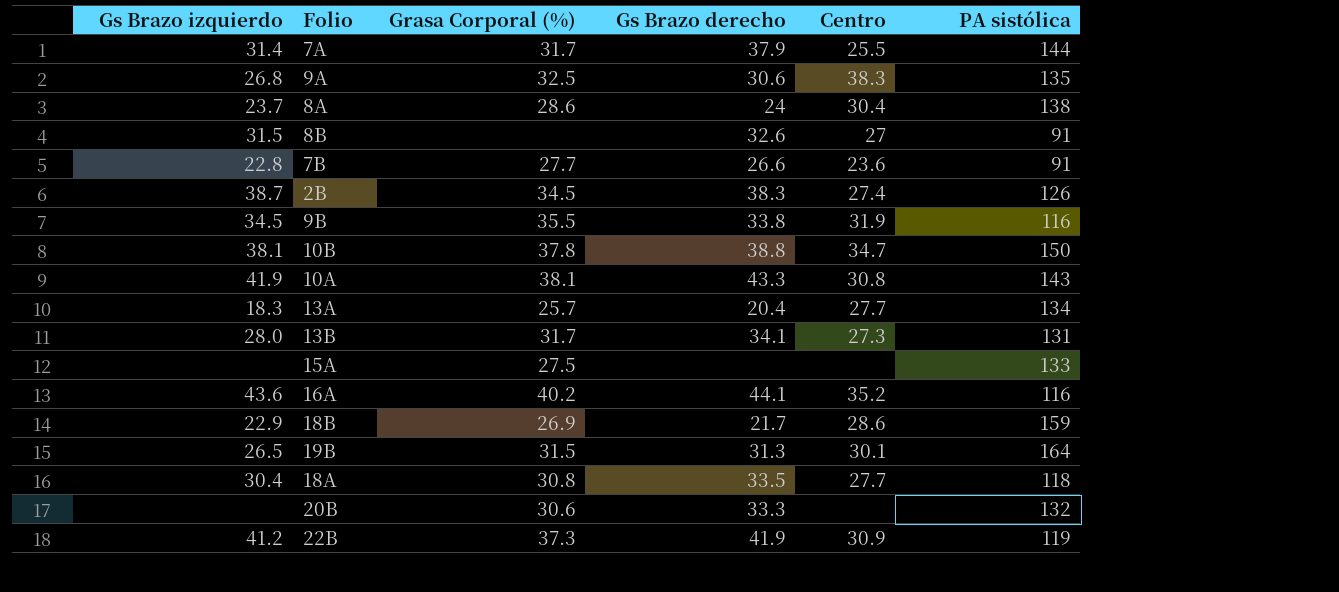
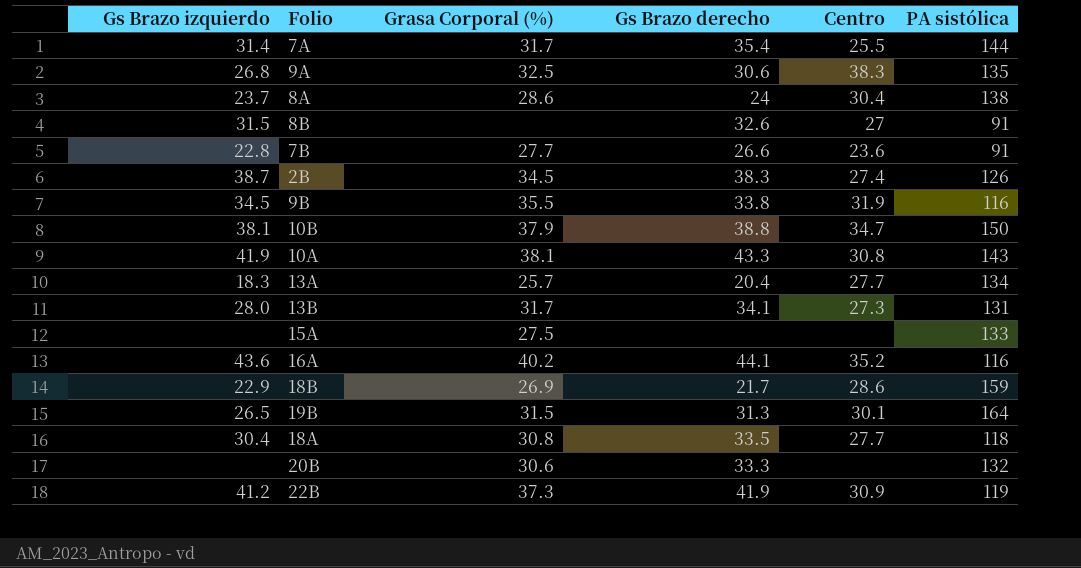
7A | Gs Brazo derecho: 37.9 -> 35.4
10B | Grasa Corporal (%): 37.8 -> 37.9

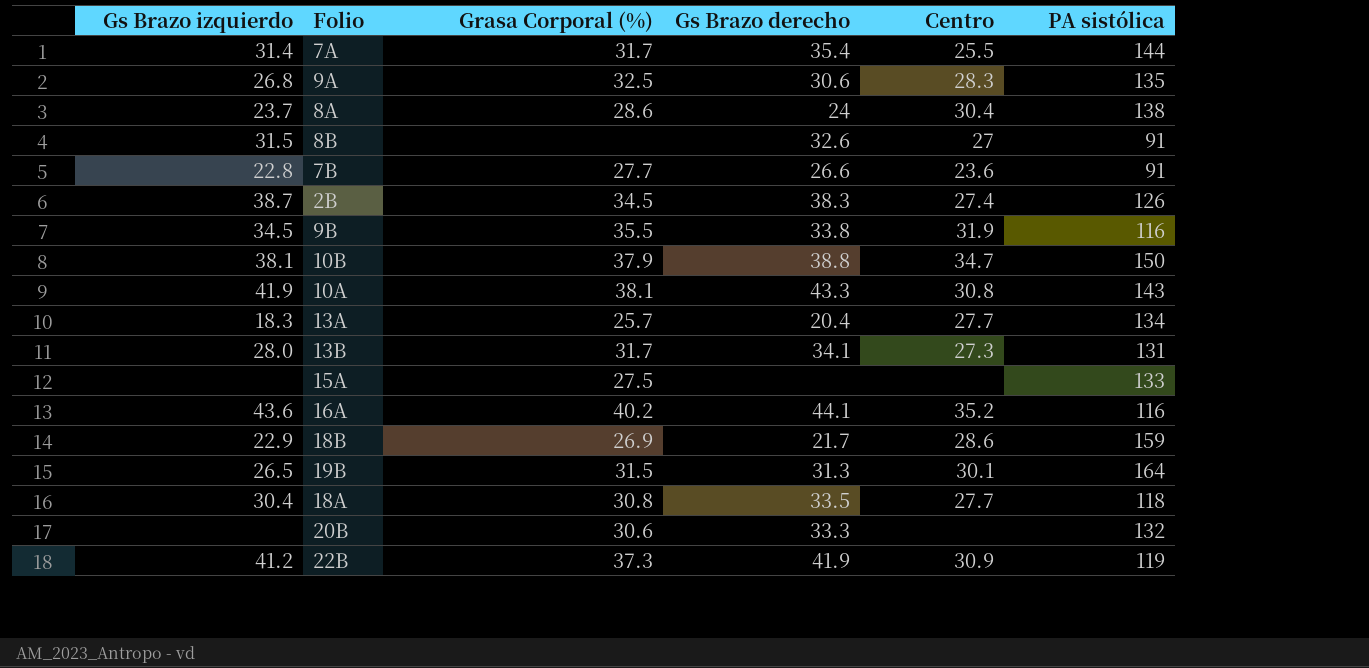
9A | Centro: 38.3 -> 28.3

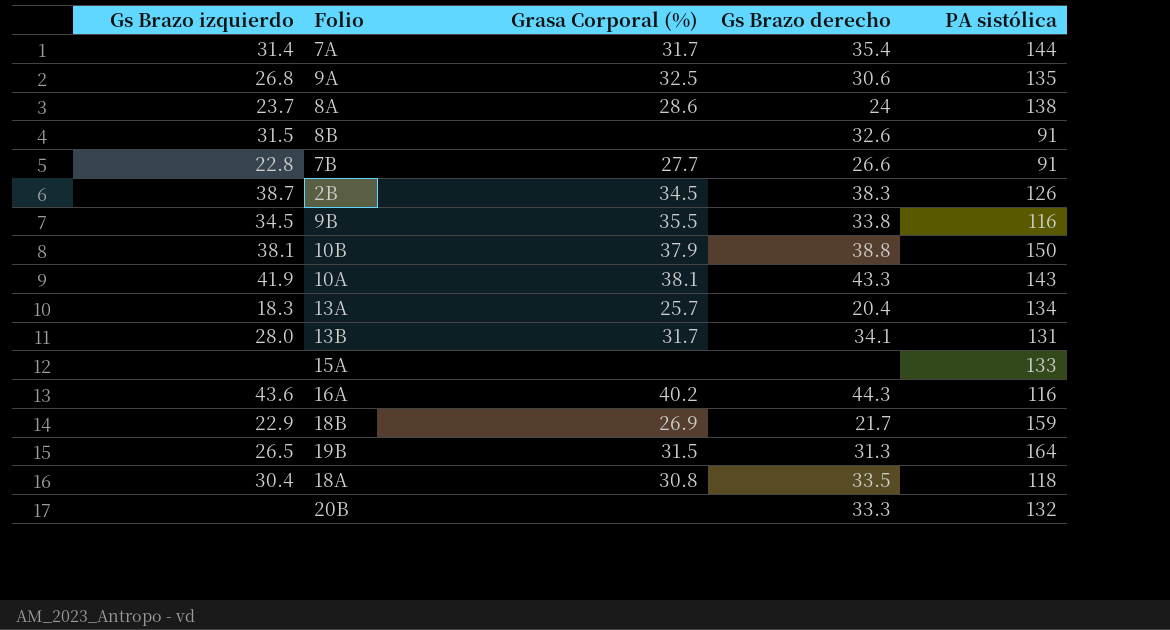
column Centro | position: 5 -> none
row 22B: 41.2 | 37.3 | 41.9 | 30.9 | 119 -> none
15A | Grasa Corporal (%): 27.5 -> none
16A | Gs Brazo derecho: 44.1 -> 44.3
20B | Grasa Corporal (%): 30.6 -> none

